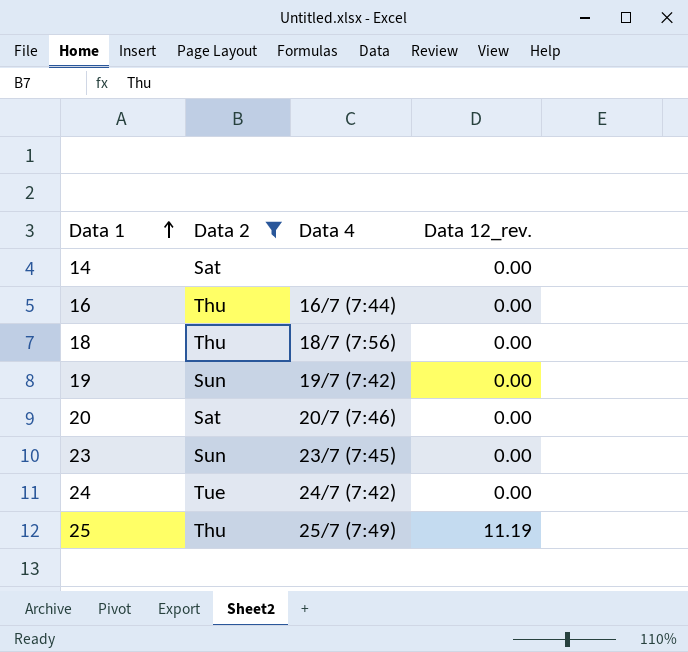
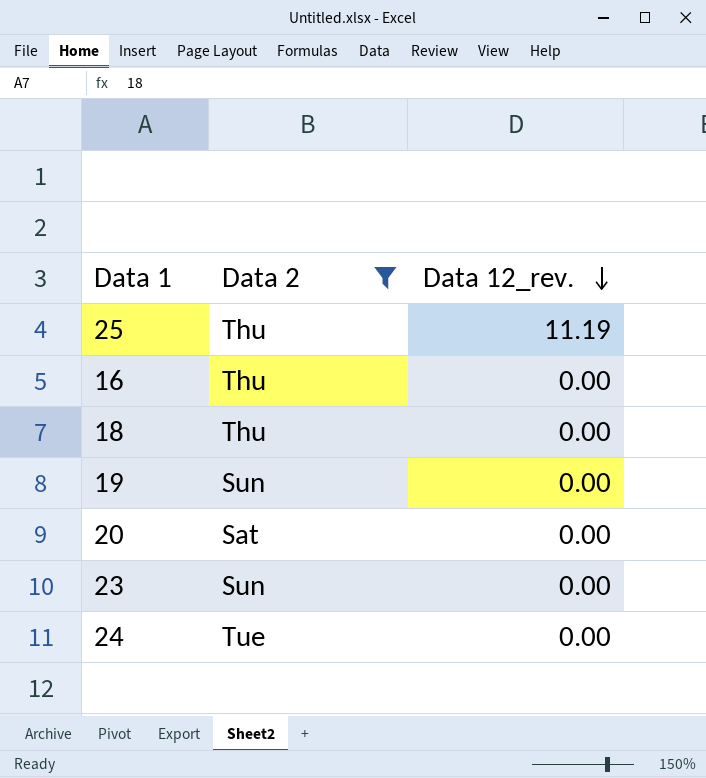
row order: Data 1 ascending -> Data 12_rev. descending
column Data 4 | position: 3 -> none
row 14: Sat | none | 0.00 -> none

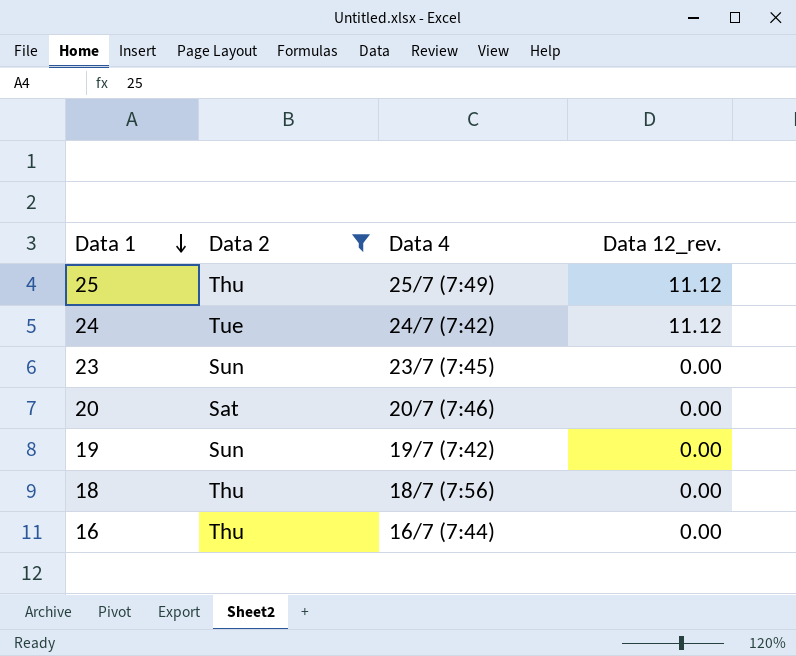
row order: Data 12_rev. descending -> Data 1 descending
column Data 4 | position: none -> 3
25 | Data 12_rev.: 11.19 -> 11.12
24 | Data 12_rev.: 0.00 -> 11.12

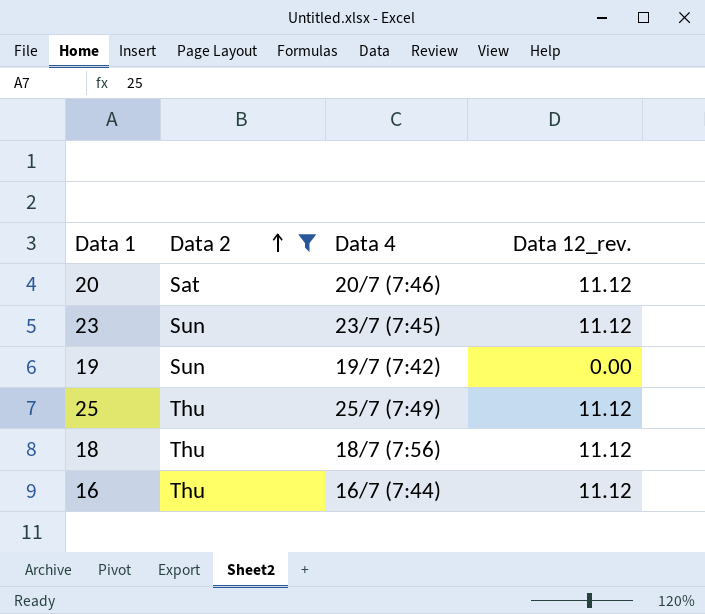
row order: Data 1 descending -> Data 2 ascending
row 24: Tue | 24/7 (7:42) | 11.12 -> none
20 | Data 12_rev.: 0.00 -> 11.12
23 | Data 12_rev.: 0.00 -> 11.12
18 | Data 12_rev.: 0.00 -> 11.12
16 | Data 12_rev.: 0.00 -> 11.12

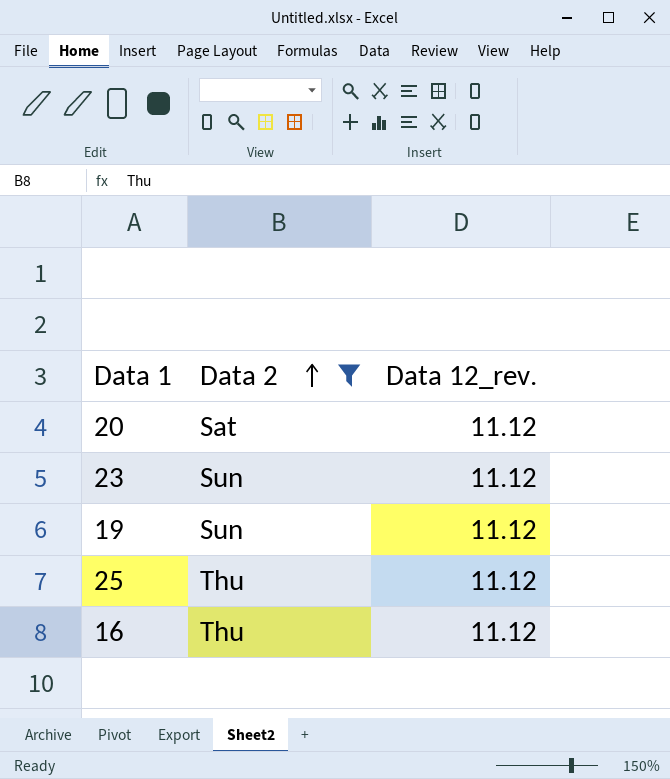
column Data 4 | position: 3 -> none
row 18: Thu | 18/7 (7:56) | 11.12 -> none
19 | Data 12_rev.: 0.00 -> 11.12

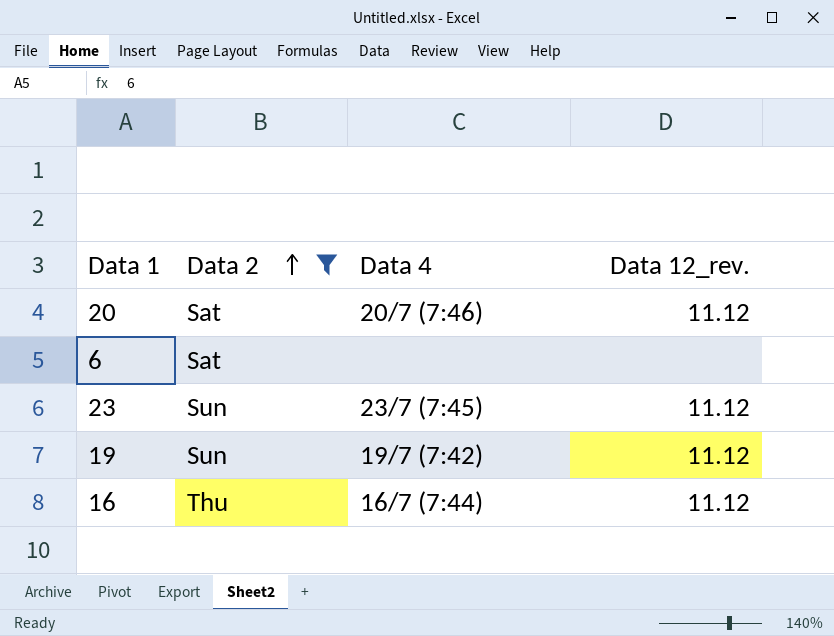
column Data 4 | position: none -> 3
row 25: Thu | 11.12 -> none
row 6: none -> Sat | none | none

